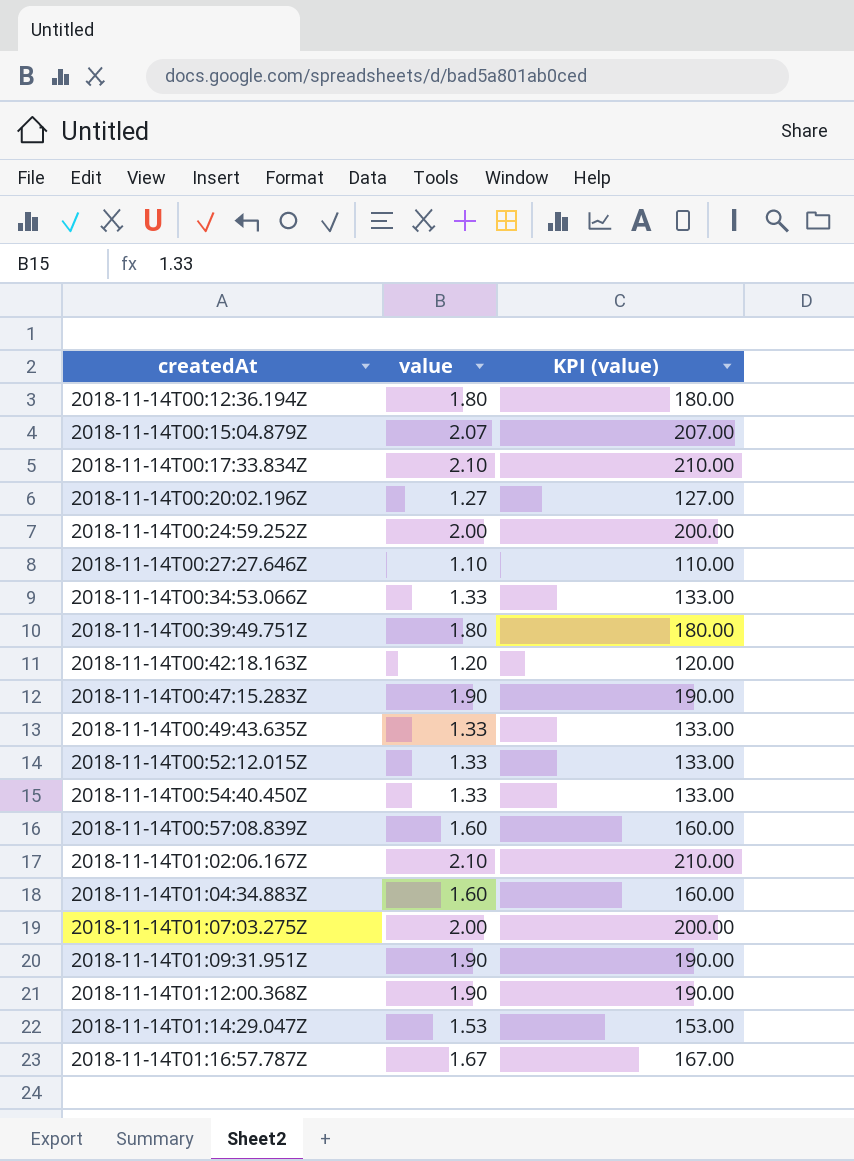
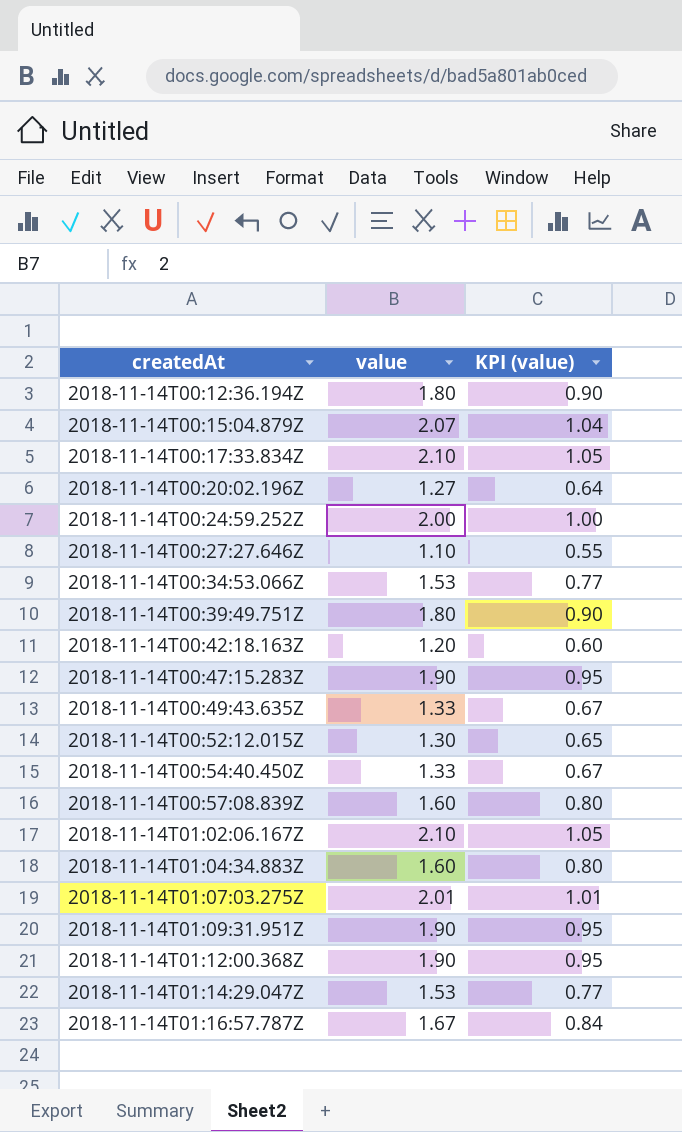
column KPI (value) | formula: [value] * 100 -> [value] * 0.5
2018-11-14T00:34:53.066Z | value: 1.33 -> 1.53
2018-11-14T00:52:12.015Z | value: 1.33 -> 1.30
2018-11-14T01:07:03.275Z | value: 2.00 -> 2.01

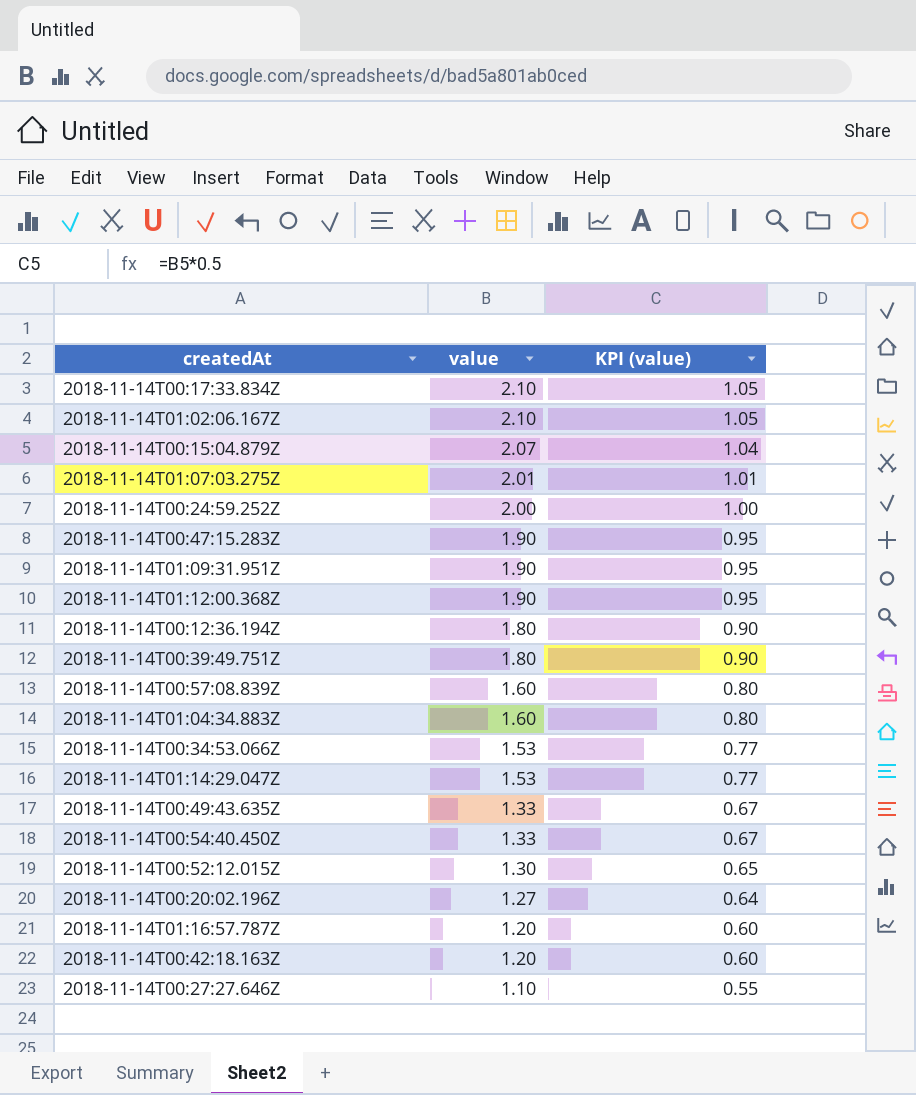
row order: createdAt ascending -> value descending
2018-11-14T01:16:57.787Z | value: 1.67 -> 1.20
2018-11-14T01:16:57.787Z | KPI (value): 0.84 -> 0.60

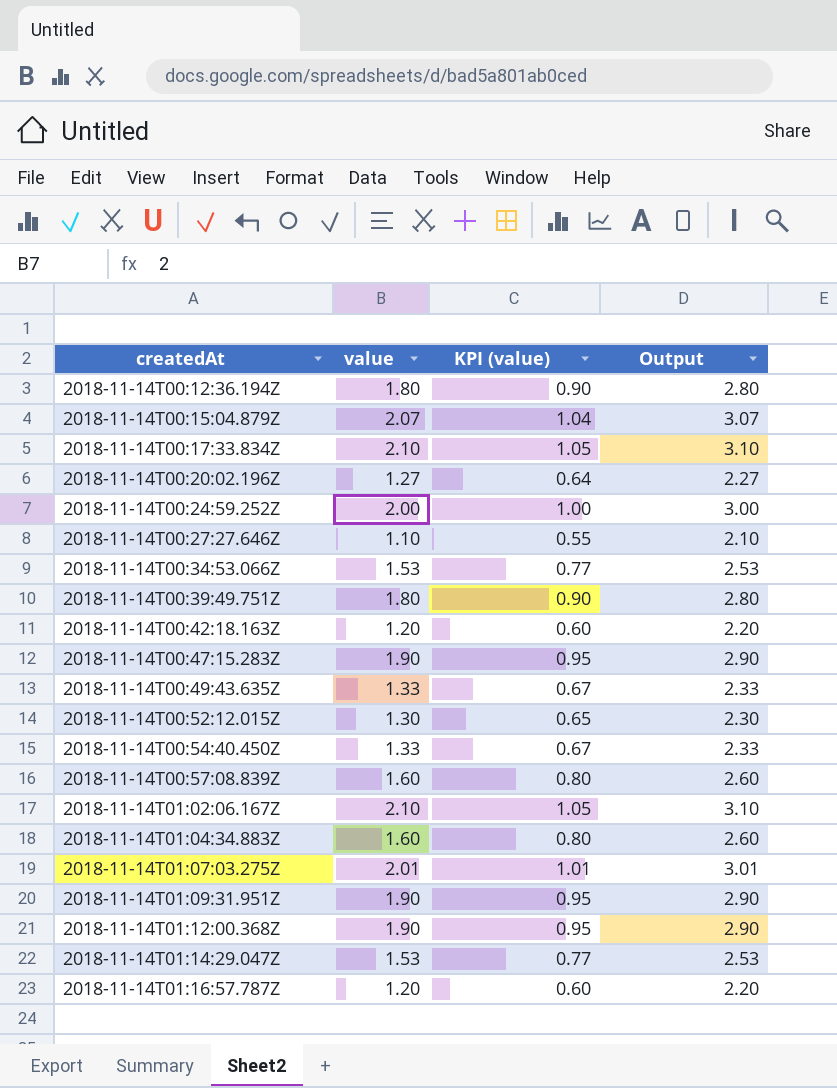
row order: value descending -> createdAt ascending
column Output | formula: none -> [value] + 1

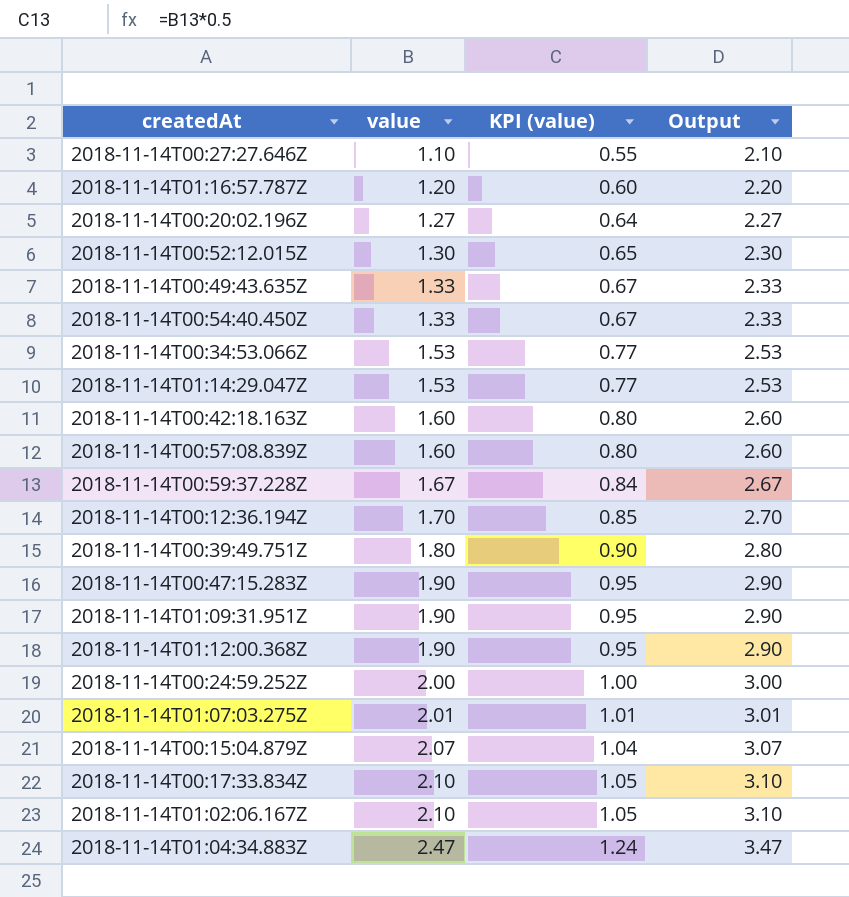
row order: createdAt ascending -> value ascending
2018-11-14T00:42:18.163Z | value: 1.20 -> 1.60
2018-11-14T00:42:18.163Z | KPI (value): 0.60 -> 0.80
2018-11-14T00:42:18.163Z | Output: 2.20 -> 2.60
row 2018-11-14T00:59:37.228Z: none -> 1.67 | 0.84 | 2.67
2018-11-14T00:12:36.194Z | value: 1.80 -> 1.70
2018-11-14T00:12:36.194Z | KPI (value): 0.90 -> 0.85
2018-11-14T00:12:36.194Z | Output: 2.80 -> 2.70
2018-11-14T01:04:34.883Z | value: 1.60 -> 2.47
2018-11-14T01:04:34.883Z | KPI (value): 0.80 -> 1.24
2018-11-14T01:04:34.883Z | Output: 2.60 -> 3.47

